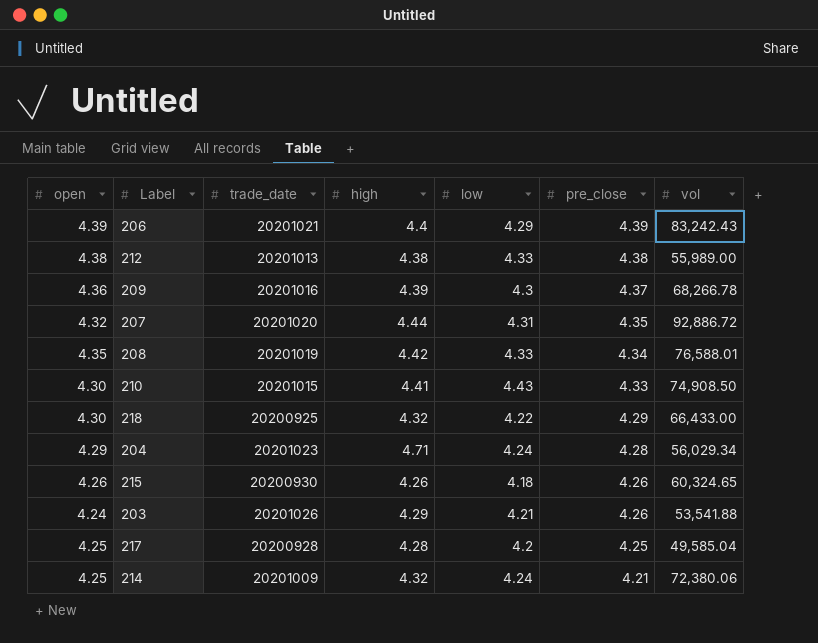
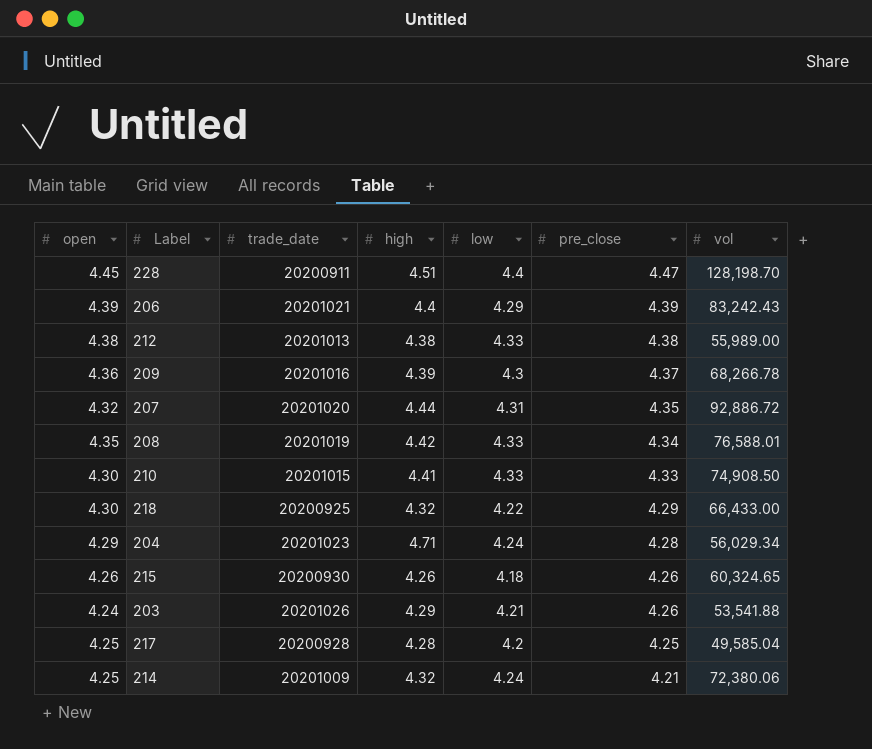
row 228: none -> 4.45 | 20200911 | 4.51 | 4.4 | 4.47 | 128,198.70
210 | low: 4.43 -> 4.33

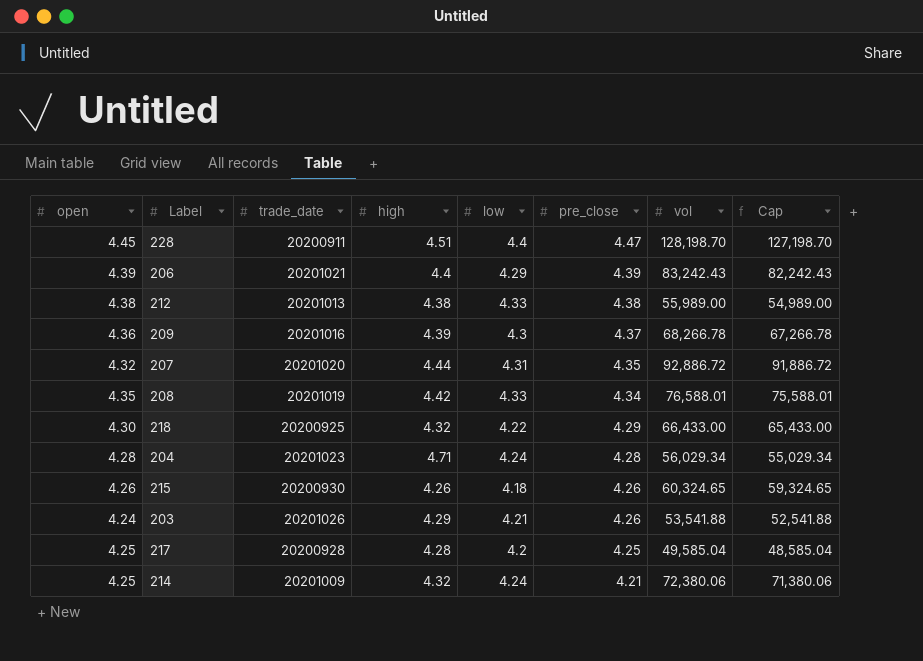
column Cap | formula: none -> [vol] - 1000
row 210: 4.30 | 20201015 | 4.41 | 4.33 | 4.33 | 74,908.50 -> none
204 | open: 4.29 -> 4.28

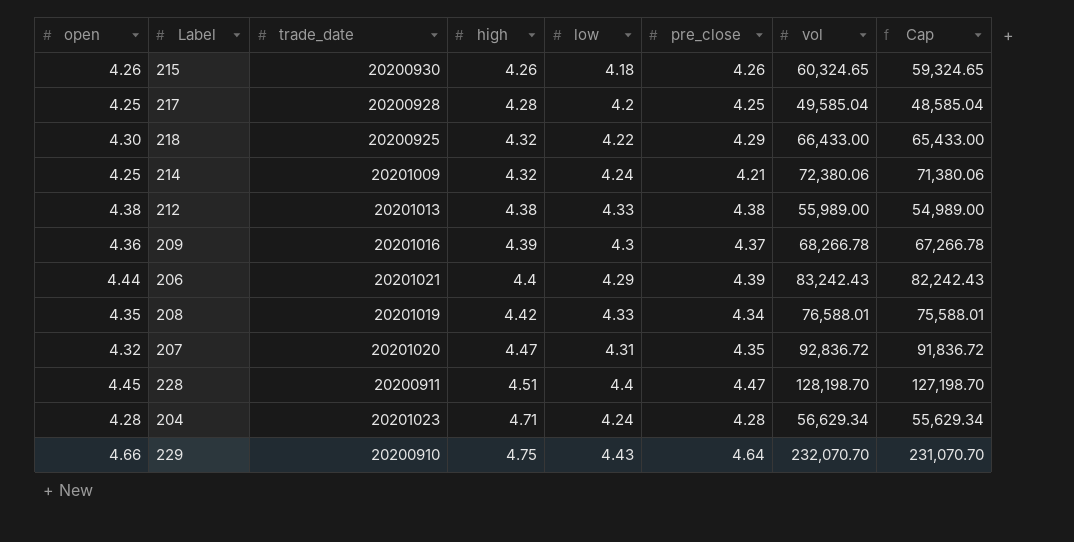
row order: pre_close descending -> high ascending
row 203: 4.24 | 20201026 | 4.29 | 4.21 | 4.26 | 53,541.88 | 52,541.88 -> none
206 | open: 4.39 -> 4.44
207 | high: 4.44 -> 4.47
207 | vol: 92,886.72 -> 92,836.72
207 | Cap: 91,886.72 -> 91,836.72
204 | vol: 56,029.34 -> 56,629.34
204 | Cap: 55,029.34 -> 55,629.34
row 229: none -> 4.66 | 20200910 | 4.75 | 4.43 | 4.64 | 232,070.70 | 231,070.70

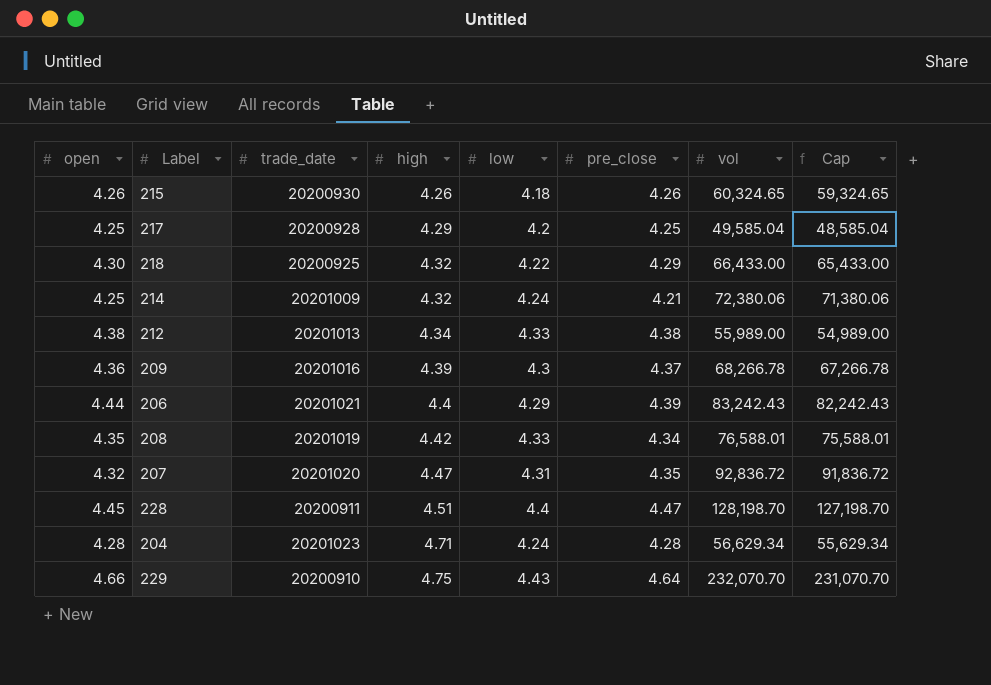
217 | high: 4.28 -> 4.29
212 | high: 4.38 -> 4.34

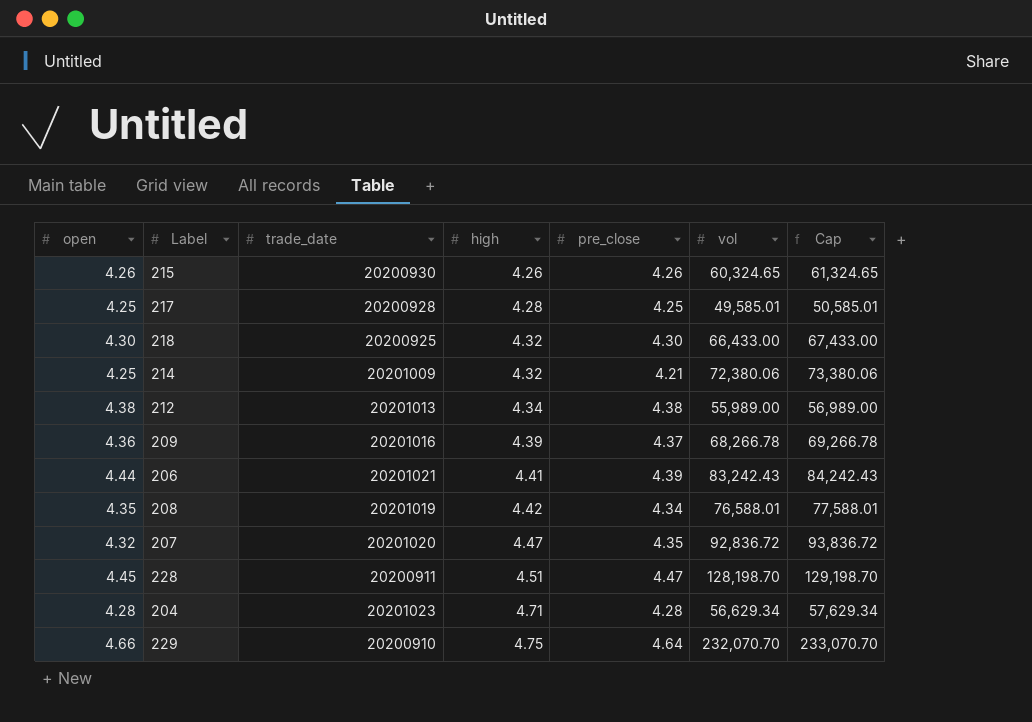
column low | position: 5 -> none
column Cap | formula: [vol] - 1000 -> [vol] + 1000
217 | high: 4.29 -> 4.28
217 | vol: 49,585.04 -> 49,585.01
218 | pre_close: 4.29 -> 4.30
206 | high: 4.4 -> 4.41

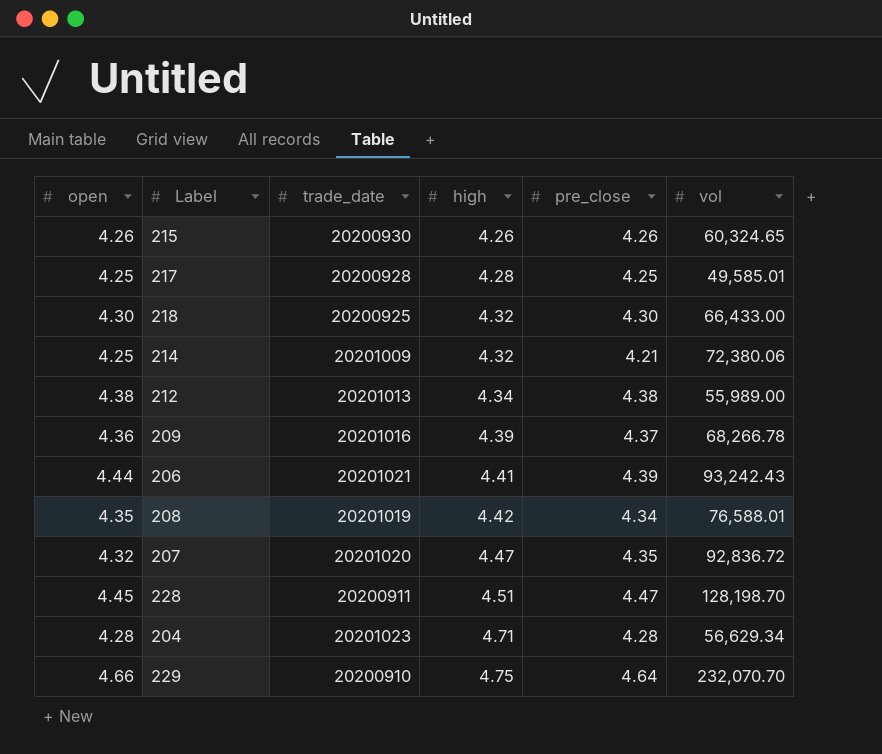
column Cap | formula: [vol] + 1000 -> none
206 | vol: 83,242.43 -> 93,242.43

